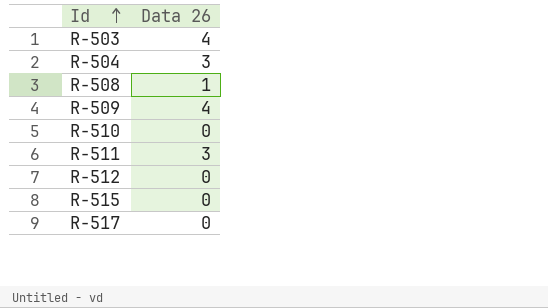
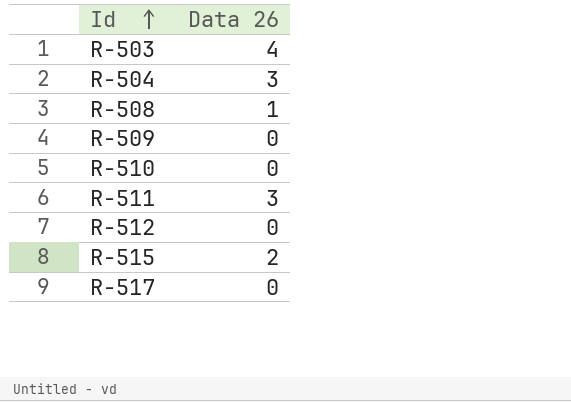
R-509 | Data 26: 4 -> 0
R-515 | Data 26: 0 -> 2

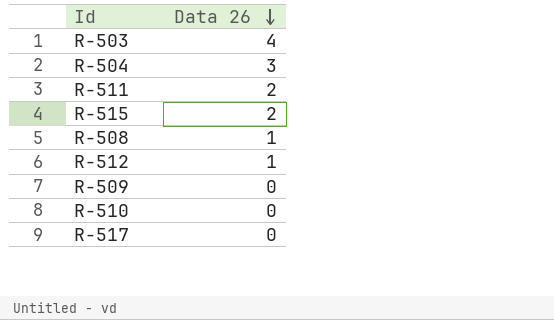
row order: Id ascending -> Data 26 descending
R-511 | Data 26: 3 -> 2
R-512 | Data 26: 0 -> 1

